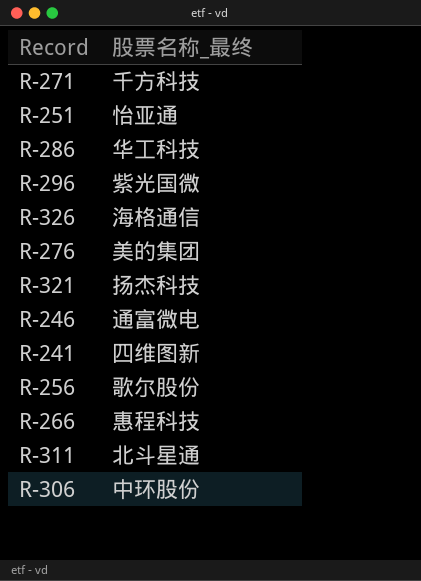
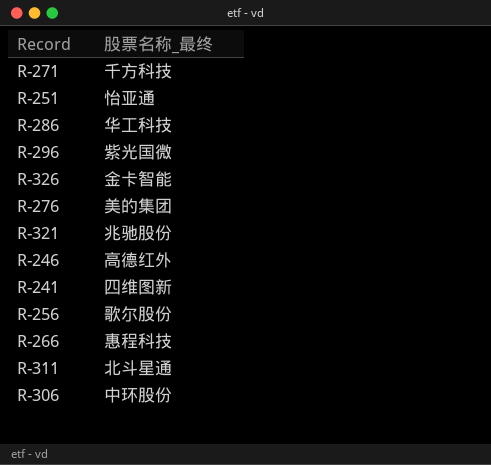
R-326 | 股票名称_最终: 海格通信 -> 金卡智能
R-321 | 股票名称_最终: 扬杰科技 -> 兆驰股份
R-246 | 股票名称_最终: 通富微电 -> 高德红外

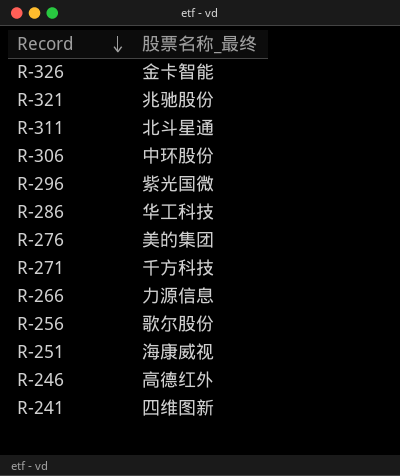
row order: none -> Record descending
R-266 | 股票名称_最终: 惠程科技 -> 力源信息
R-251 | 股票名称_最终: 怡亚通 -> 海康威视

